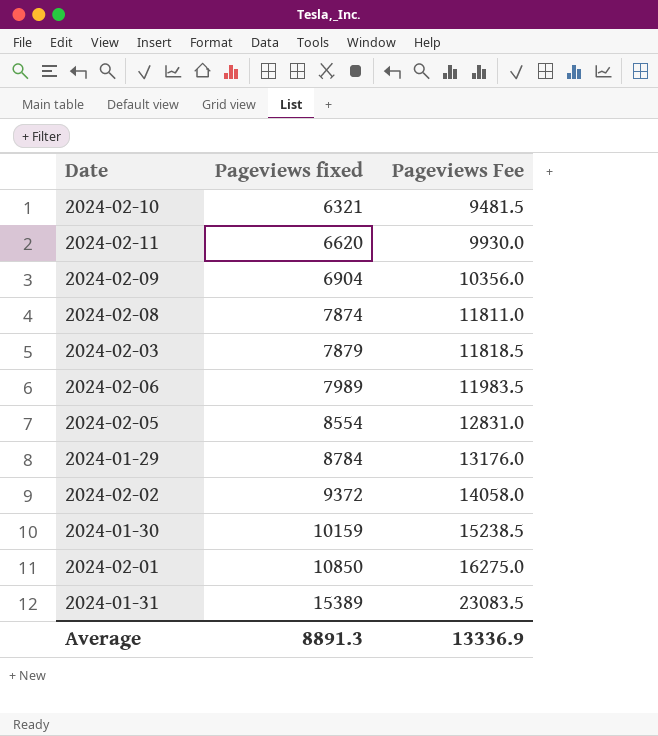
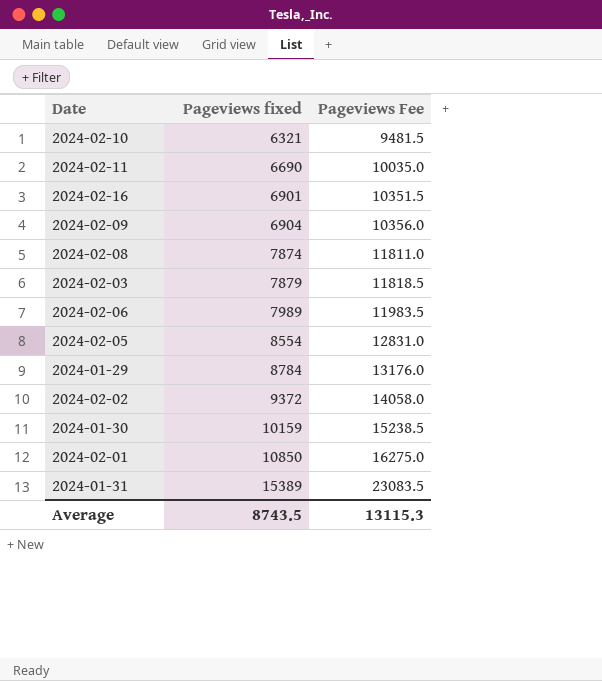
2024-02-11 | Pageviews fixed: 6620 -> 6690
2024-02-11 | Pageviews Fee: 9930.0 -> 10035.0
row 2024-02-16: none -> 6901 | 10351.5
Average | Pageviews fixed: 8891.3 -> 8743.5
Average | Pageviews Fee: 13336.9 -> 13115.3

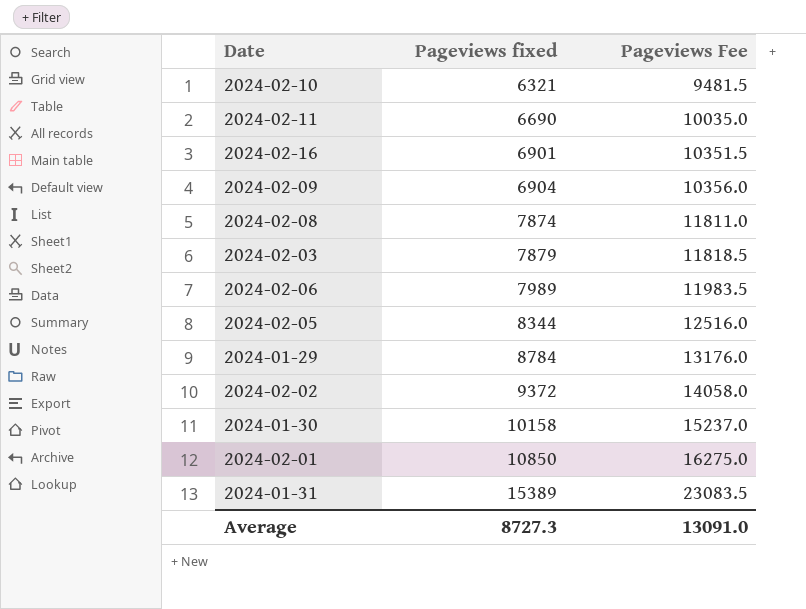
2024-02-05 | Pageviews fixed: 8554 -> 8344
2024-02-05 | Pageviews Fee: 12831.0 -> 12516.0
2024-01-30 | Pageviews fixed: 10159 -> 10158
2024-01-30 | Pageviews Fee: 15238.5 -> 15237.0
Average | Pageviews fixed: 8743.5 -> 8727.3
Average | Pageviews Fee: 13115.3 -> 13091.0

